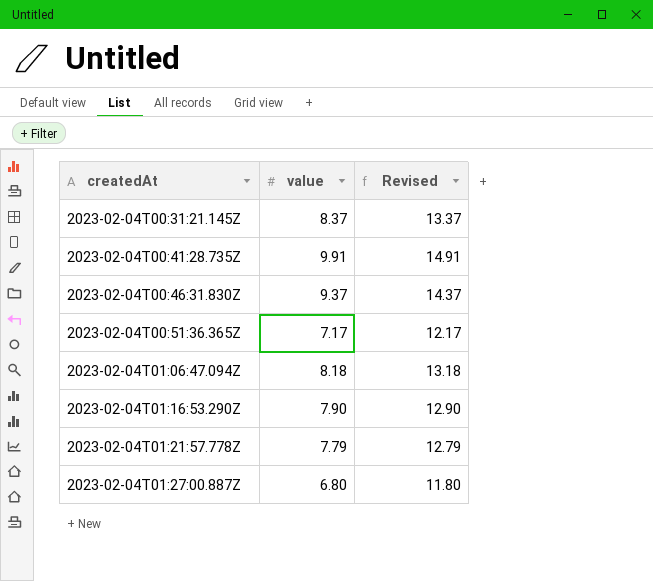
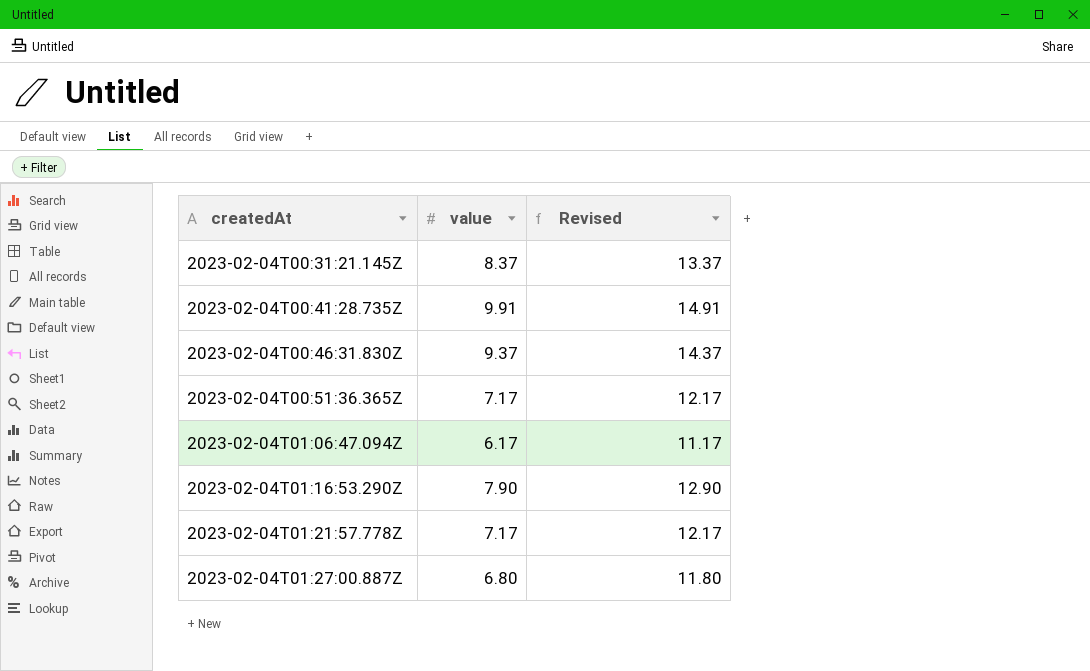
2023-02-04T01:06:47.094Z | value: 8.18 -> 6.17
2023-02-04T01:06:47.094Z | Revised: 13.18 -> 11.17
2023-02-04T01:21:57.778Z | value: 7.79 -> 7.17
2023-02-04T01:21:57.778Z | Revised: 12.79 -> 12.17

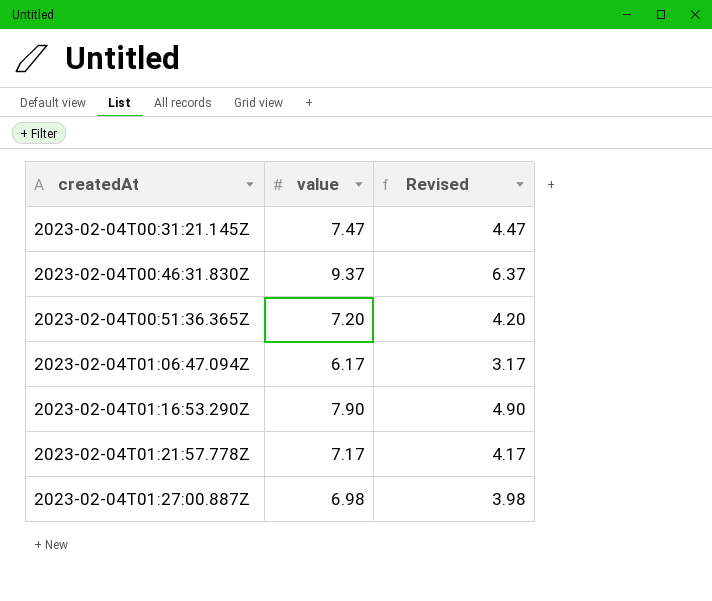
column Revised | formula: [value] + 5 -> [value] - 3
row 2023-02-04T00:41:28.735Z: 9.91 | 14.91 -> none
2023-02-04T00:31:21.145Z | value: 8.37 -> 7.47
2023-02-04T00:51:36.365Z | value: 7.17 -> 7.20
2023-02-04T01:27:00.887Z | value: 6.80 -> 6.98

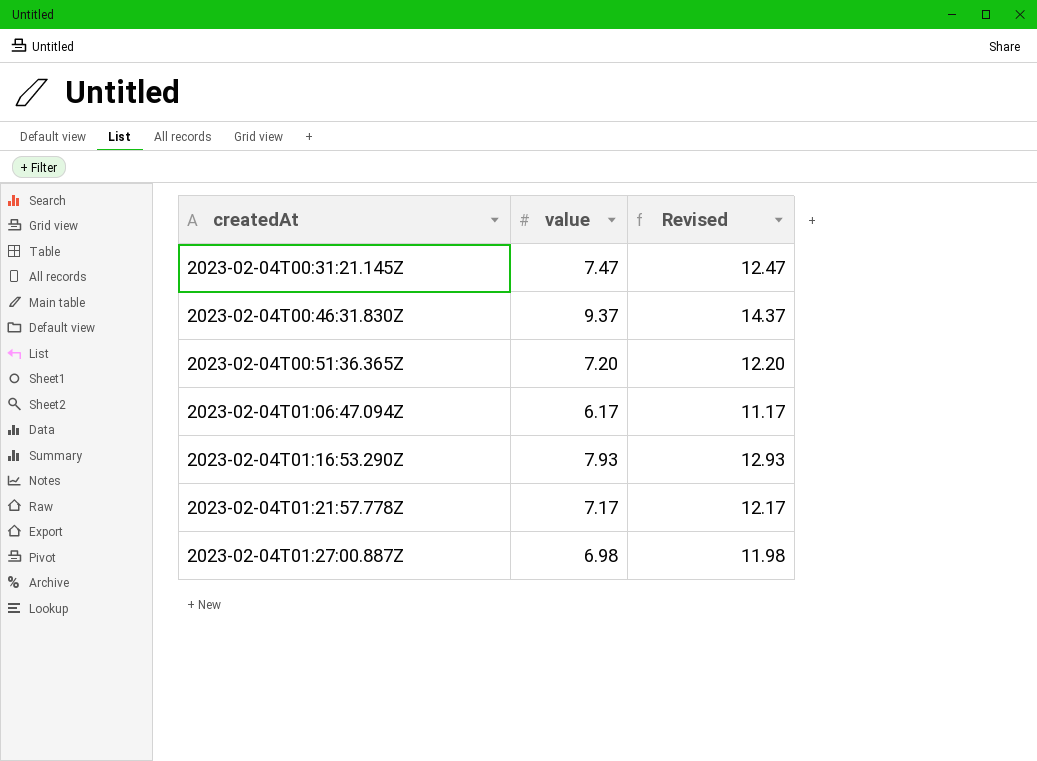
column Revised | formula: [value] - 3 -> [value] + 5
2023-02-04T01:16:53.290Z | value: 7.90 -> 7.93

